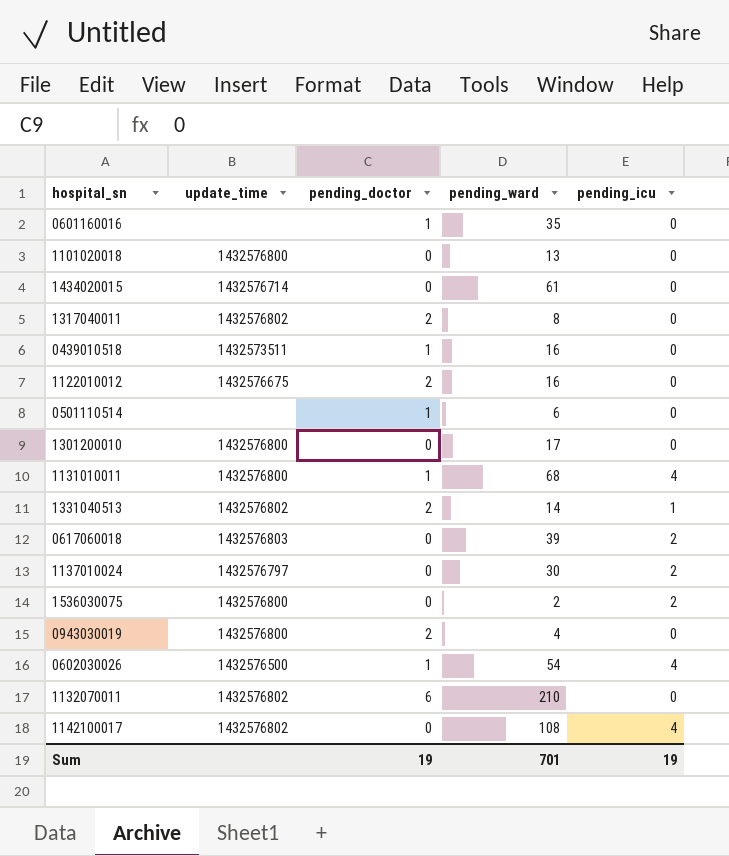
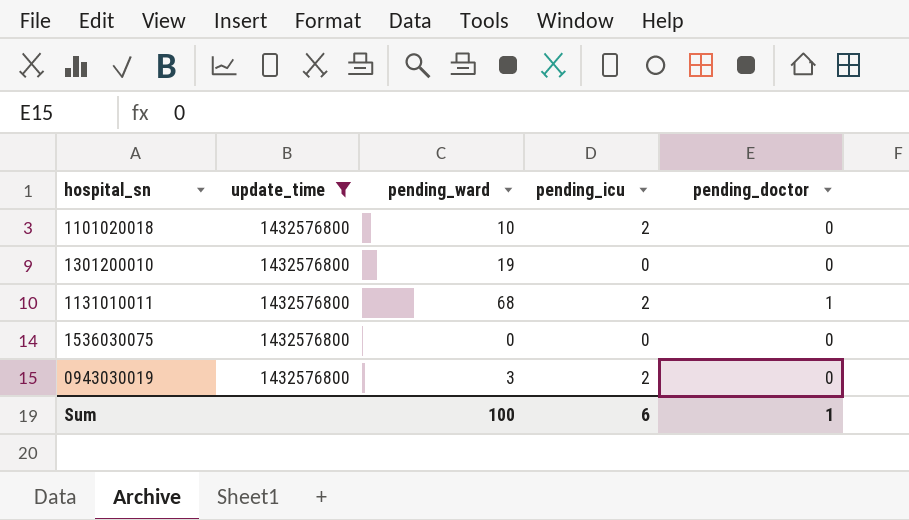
filter: none -> update_time = 1432576800
column pending_doctor | position: 3 -> 5
1101020018 | pending_ward: 13 -> 10
1101020018 | pending_icu: 0 -> 2
1301200010 | pending_ward: 17 -> 19
1131010011 | pending_icu: 4 -> 2
1536030075 | pending_ward: 2 -> 0
1536030075 | pending_icu: 2 -> 0
0943030019 | pending_ward: 4 -> 3
0943030019 | pending_icu: 0 -> 2
0943030019 | pending_doctor: 2 -> 0
Sum | pending_ward: 701 -> 100
Sum | pending_icu: 19 -> 6
Sum | pending_doctor: 19 -> 1

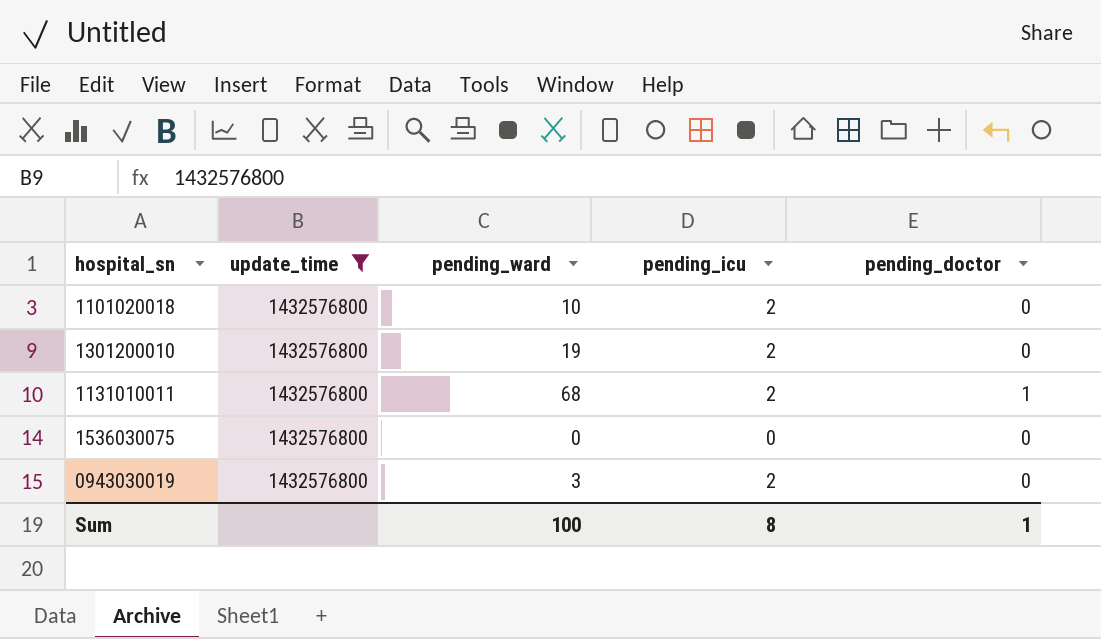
1301200010 | pending_icu: 0 -> 2
Sum | pending_icu: 6 -> 8

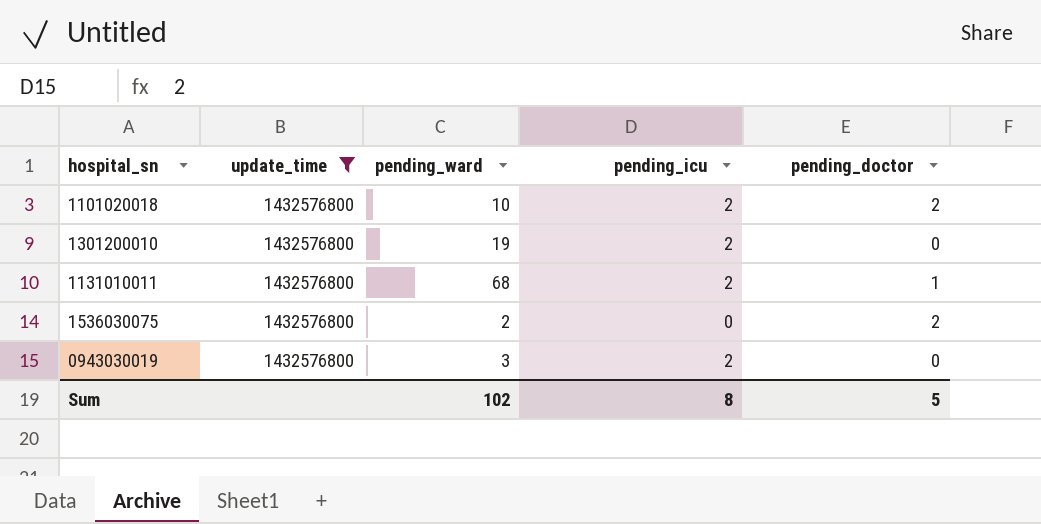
1101020018 | pending_doctor: 0 -> 2
1536030075 | pending_ward: 0 -> 2
1536030075 | pending_doctor: 0 -> 2
Sum | pending_ward: 100 -> 102
Sum | pending_doctor: 1 -> 5

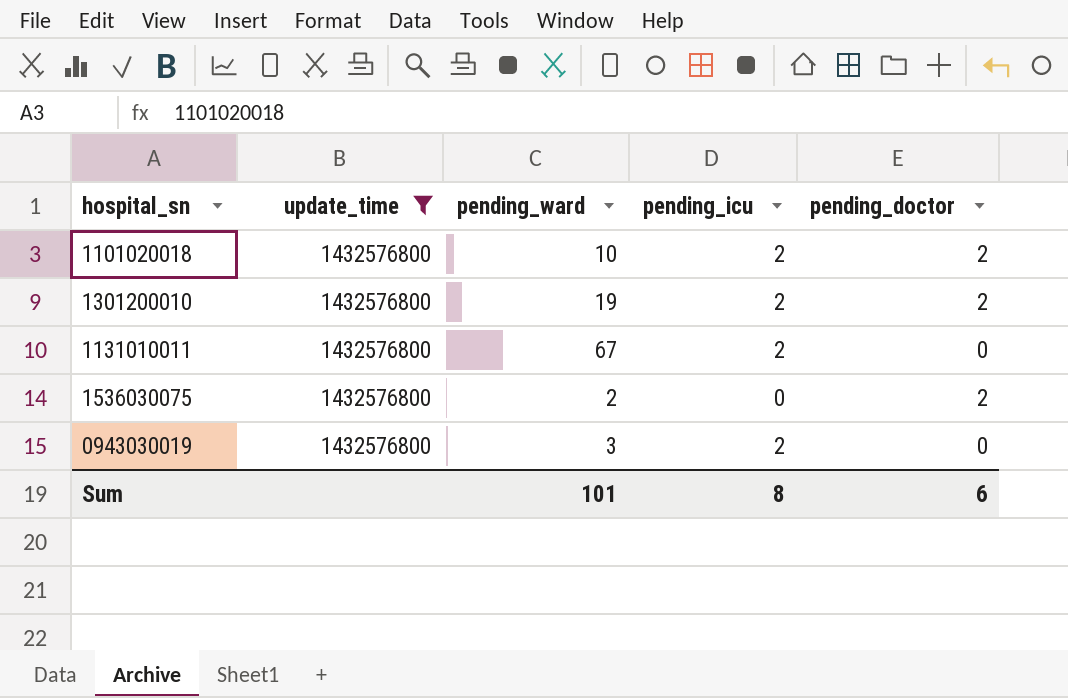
1301200010 | pending_doctor: 0 -> 2
1131010011 | pending_ward: 68 -> 67
1131010011 | pending_doctor: 1 -> 0
Sum | pending_ward: 102 -> 101
Sum | pending_doctor: 5 -> 6

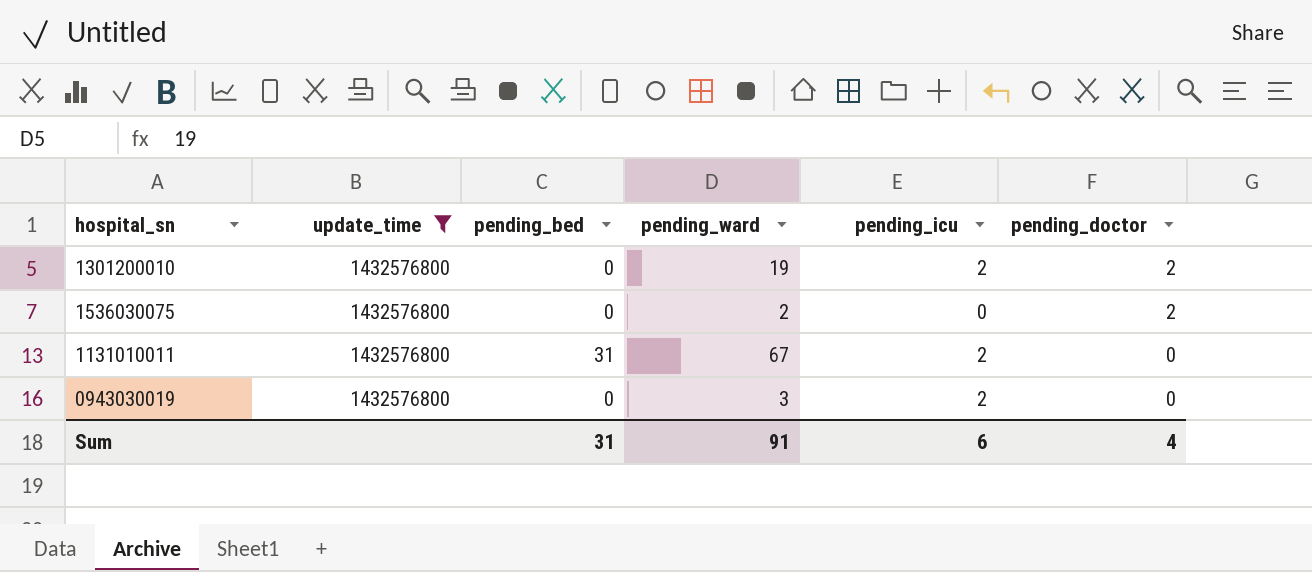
row order: none -> pending_doctor descending
column pending_bed | position: none -> 3
row 1101020018: 1432576800 | 10 | 2 | 2 -> none
Sum | pending_ward: 101 -> 91
Sum | pending_icu: 8 -> 6
Sum | pending_doctor: 6 -> 4

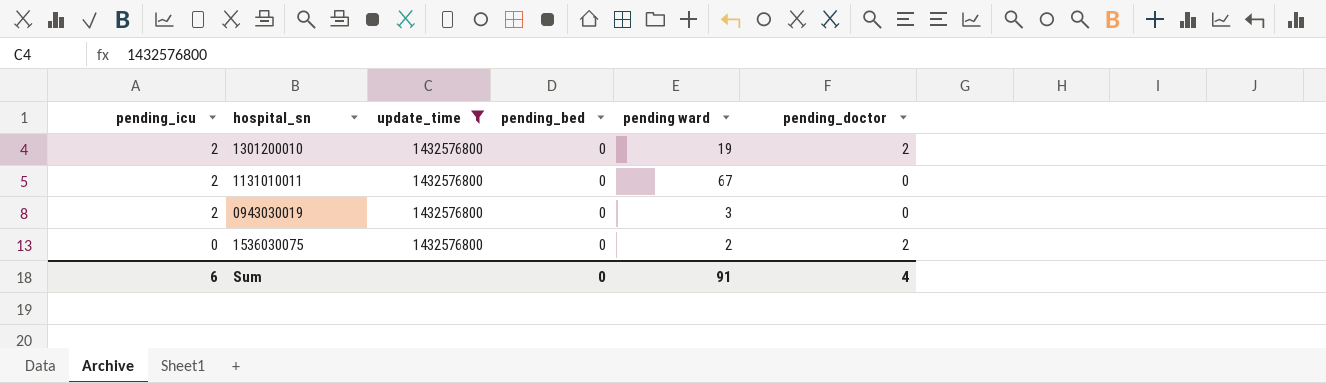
row order: pending_doctor descending -> pending_icu descending
column pending_icu | position: 5 -> 1
column name: pending_ward -> pending ward
1131010011 | pending_bed: 31 -> 0
Sum | pending_bed: 31 -> 0

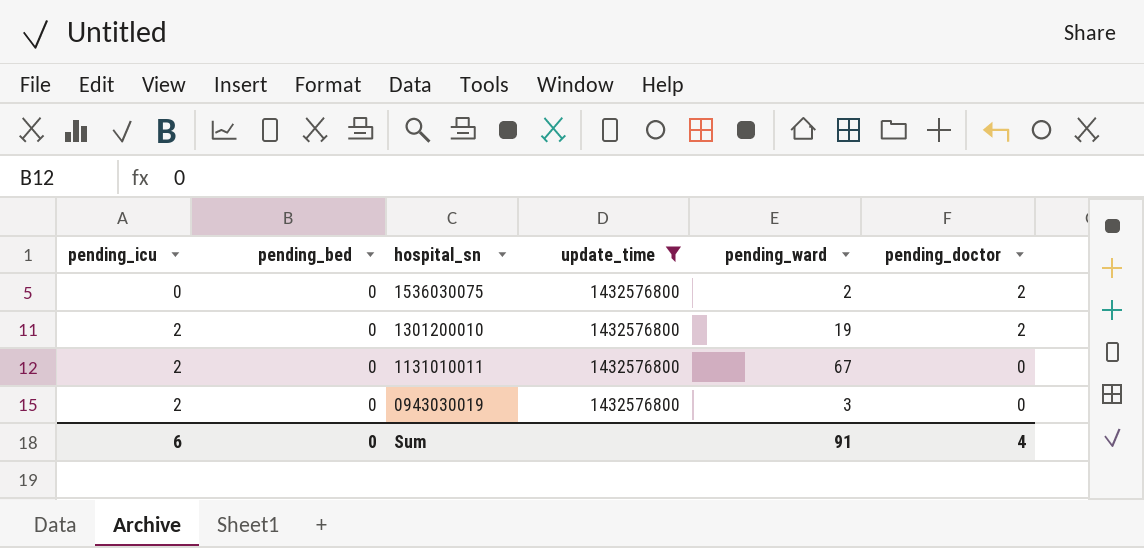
row order: pending_icu descending -> pending_icu ascending
column pending_bed | position: 4 -> 2
column name: pending ward -> pending_ward

